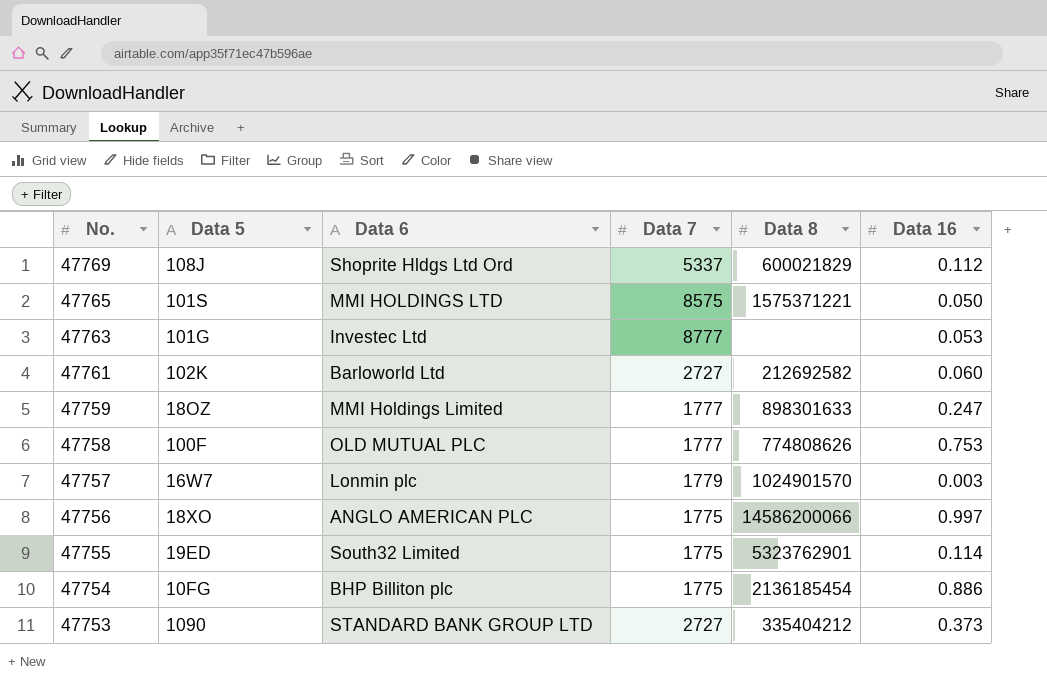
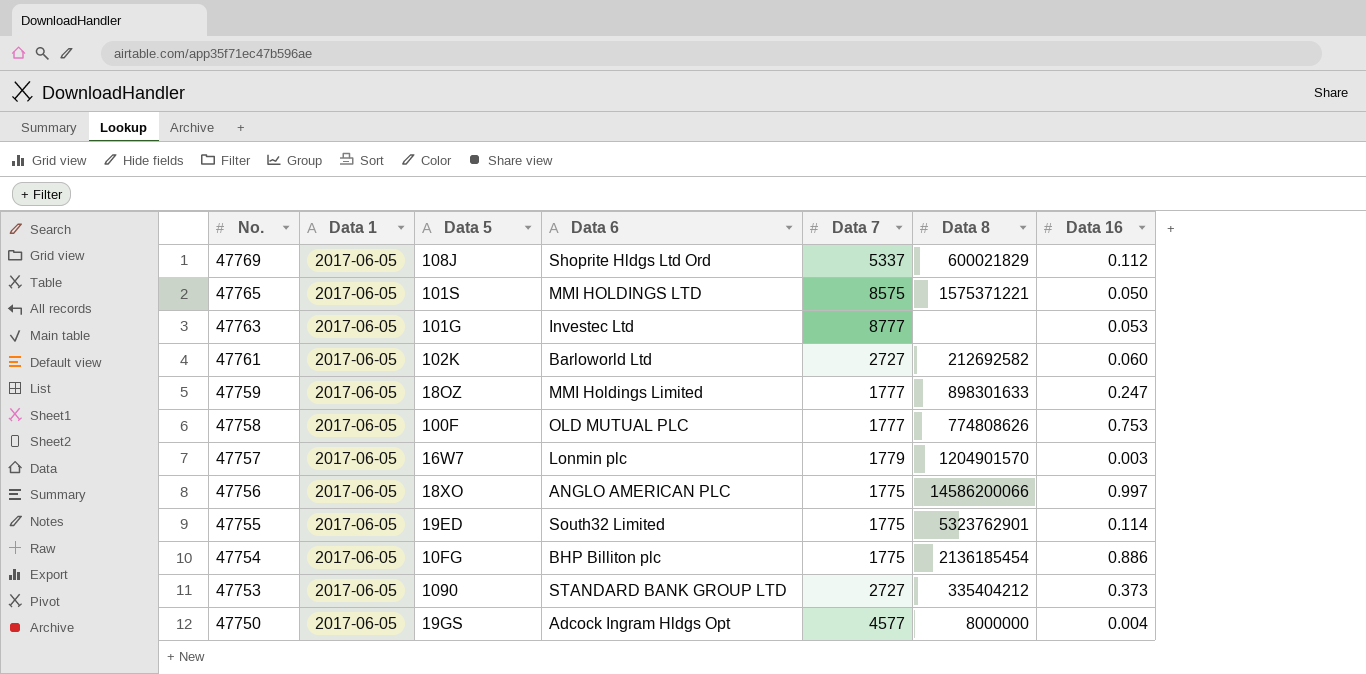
column Data 1 | position: none -> 2
47757 | Data 8: 1024901570 -> 1204901570
row 47750: none -> 2017-06-05 | 19GS | Adcock Ingram Hldgs Opt | 4577 | 8000000 | 0.004

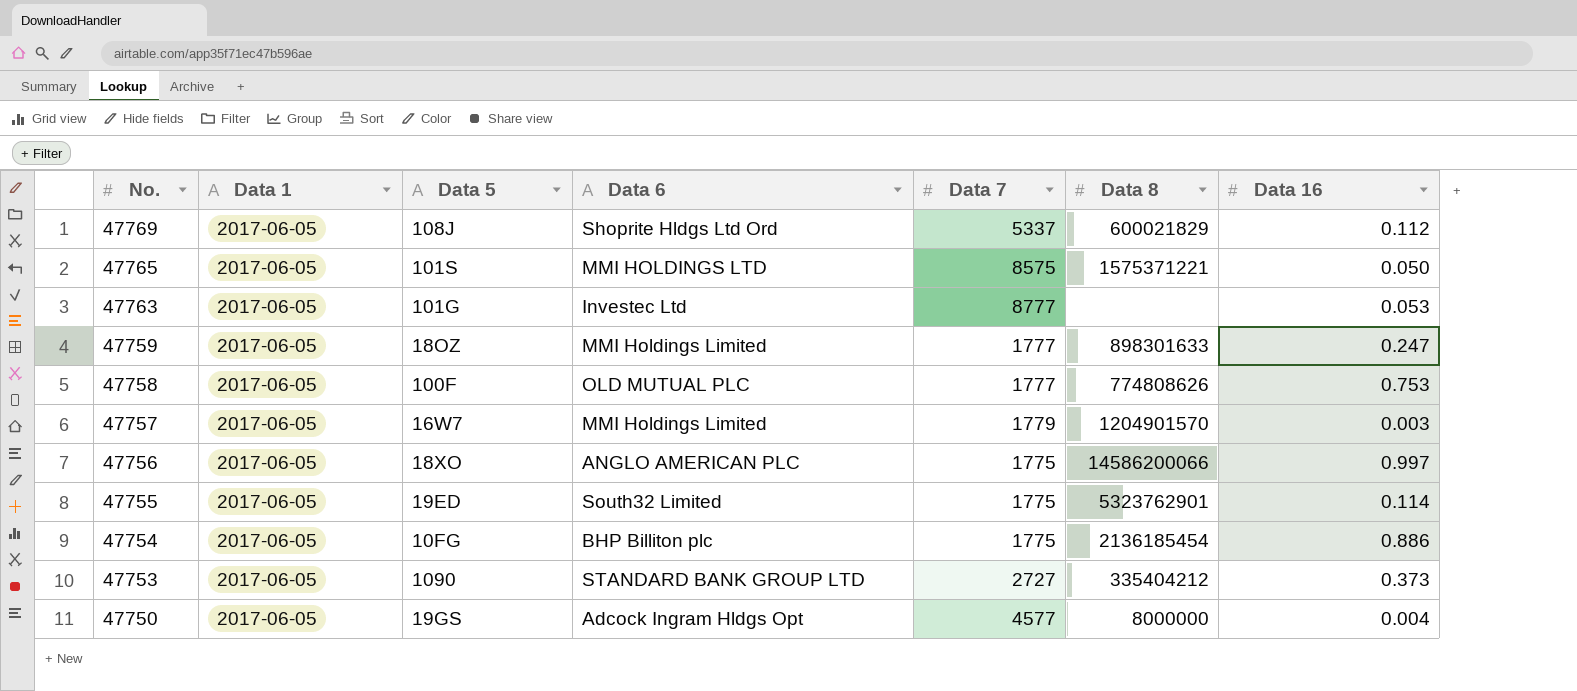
row 47761: 2017-06-05 | 102K | Barloworld Ltd | 2727 | 212692582 | 0.060 -> none
47757 | Data 6: Lonmin plc -> MMI Holdings Limited

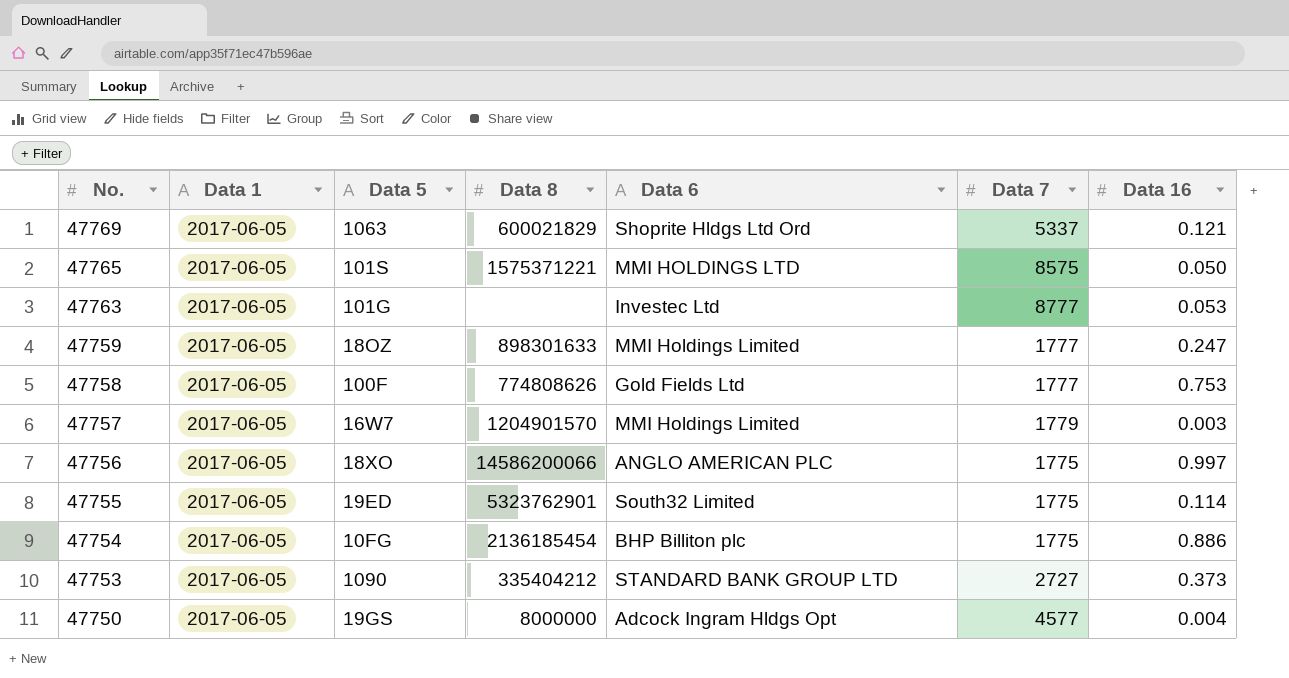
column Data 8 | position: 6 -> 4
47769 | Data 5: 108J -> 1063
47769 | Data 16: 0.112 -> 0.121
47758 | Data 6: OLD MUTUAL PLC -> Gold Fields Ltd

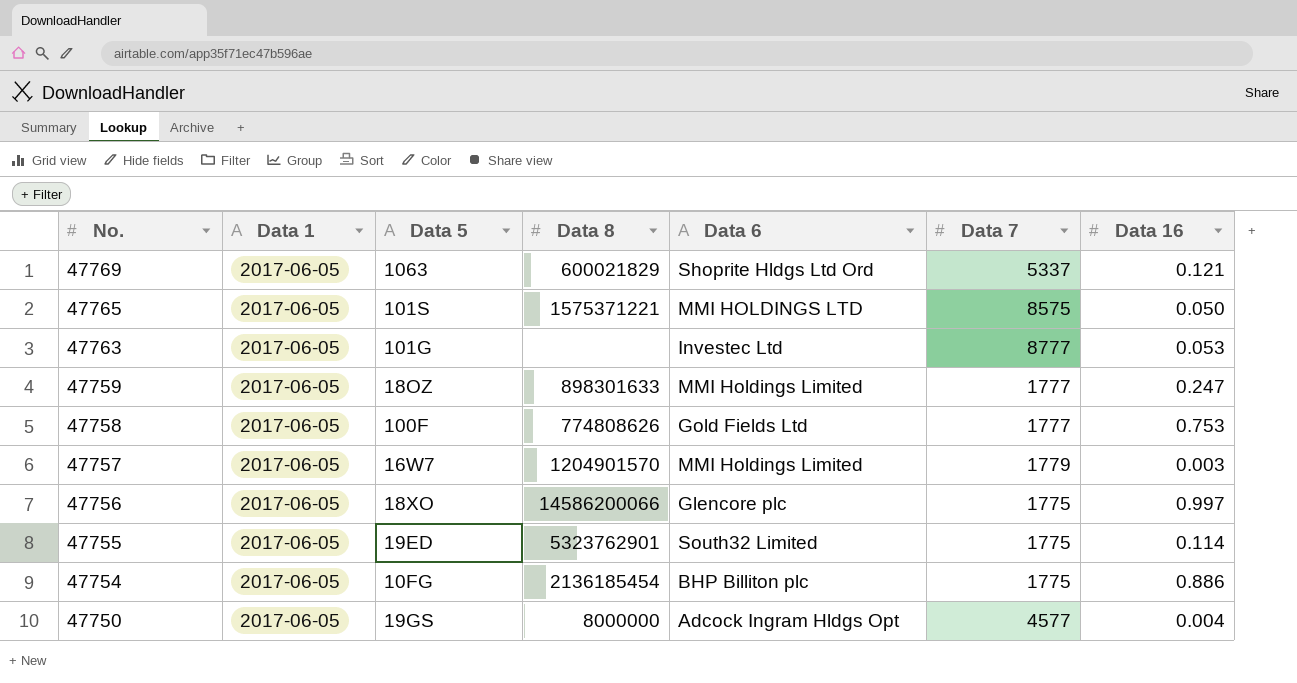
row 47753: 2017-06-05 | 1090 | 335404212 | STANDARD BANK GROUP LTD | 2727 | 0.373 -> none
47756 | Data 6: ANGLO AMERICAN PLC -> Glencore plc

